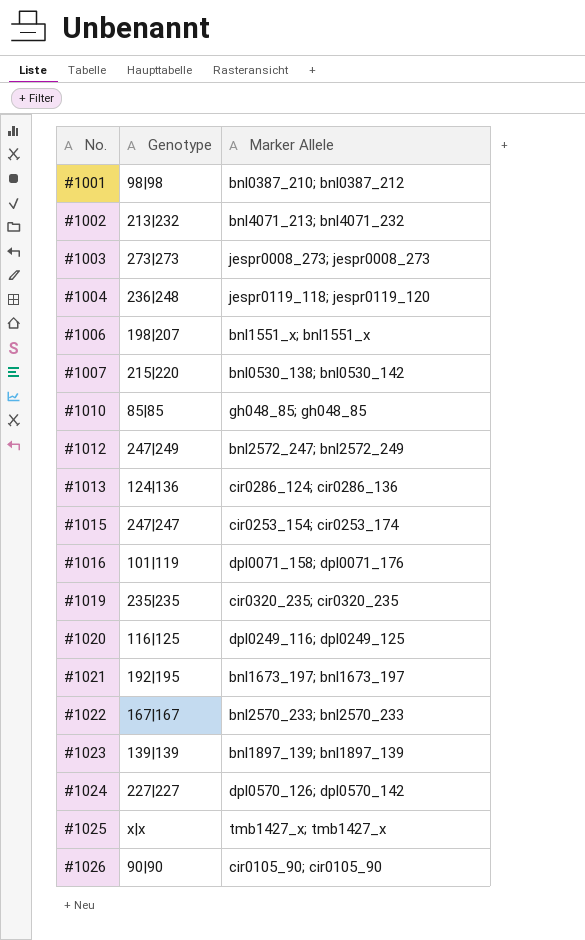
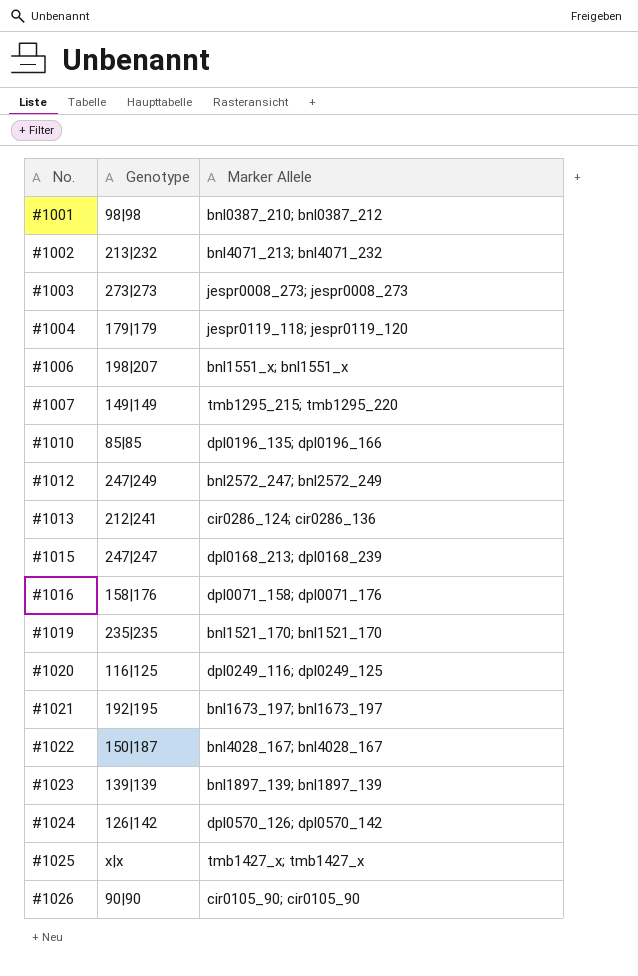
#1004 | Genotype: 236|248 -> 179|179
#1007 | Genotype: 215|220 -> 149|149
#1007 | Marker Allele: bnl0530_138; bnl0530_142 -> tmb1295_215; tmb1295_220
#1010 | Marker Allele: gh048_85; gh048_85 -> dpl0196_135; dpl0196_166
#1013 | Genotype: 124|136 -> 212|241
#1015 | Marker Allele: cir0253_154; cir0253_174 -> dpl0168_213; dpl0168_239
#1016 | Genotype: 101|119 -> 158|176
#1019 | Marker Allele: cir0320_235; cir0320_235 -> bnl1521_170; bnl1521_170
#1022 | Genotype: 167|167 -> 150|187
#1022 | Marker Allele: bnl2570_233; bnl2570_233 -> bnl4028_167; bnl4028_167
#1024 | Genotype: 227|227 -> 126|142

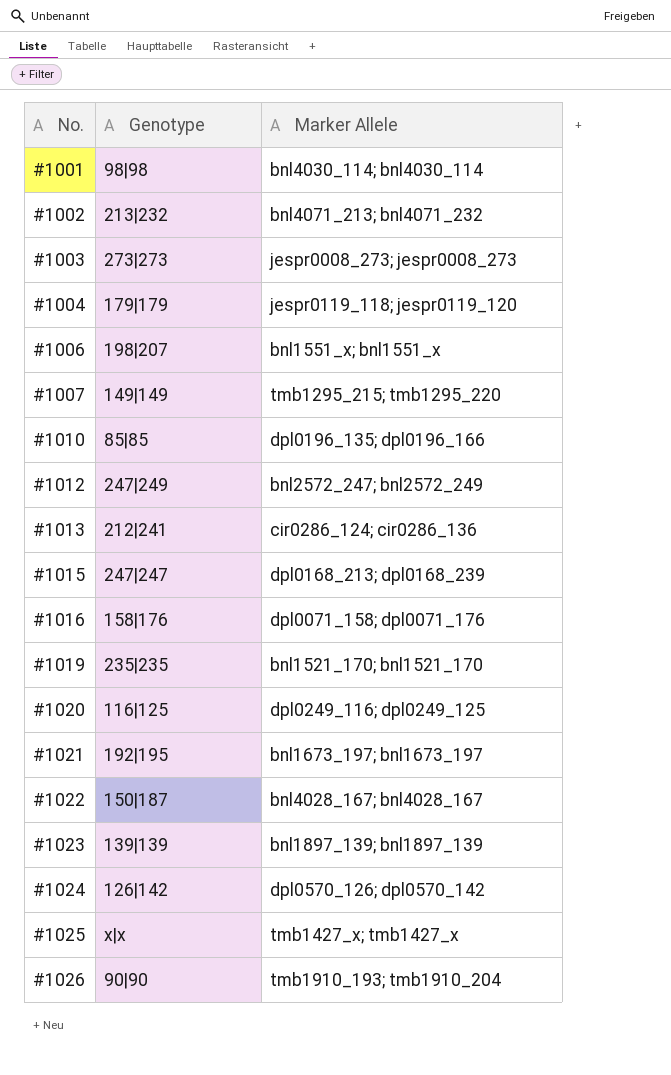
#1001 | Marker Allele: bnl0387_210; bnl0387_212 -> bnl4030_114; bnl4030_114
#1026 | Marker Allele: cir0105_90; cir0105_90 -> tmb1910_193; tmb1910_204

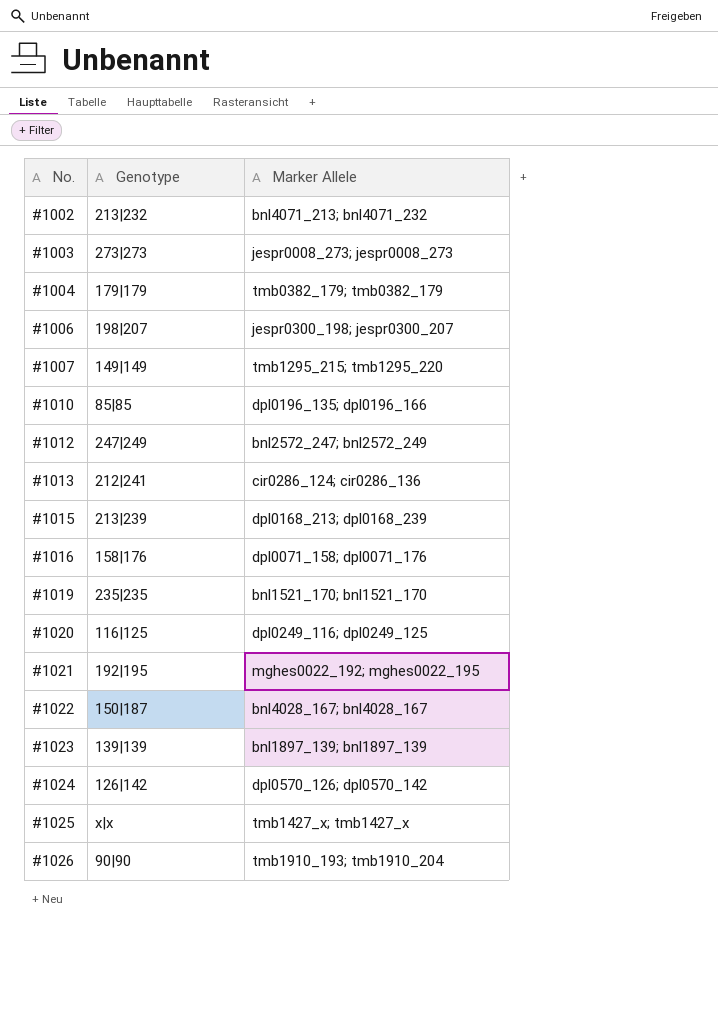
row #1001: 98|98 | bnl4030_114; bnl4030_114 -> none
#1004 | Marker Allele: jespr0119_118; jespr0119_120 -> tmb0382_179; tmb0382_179
#1006 | Marker Allele: bnl1551_x; bnl1551_x -> jespr0300_198; jespr0300_207
#1015 | Genotype: 247|247 -> 213|239
#1021 | Marker Allele: bnl1673_197; bnl1673_197 -> mghes0022_192; mghes0022_195

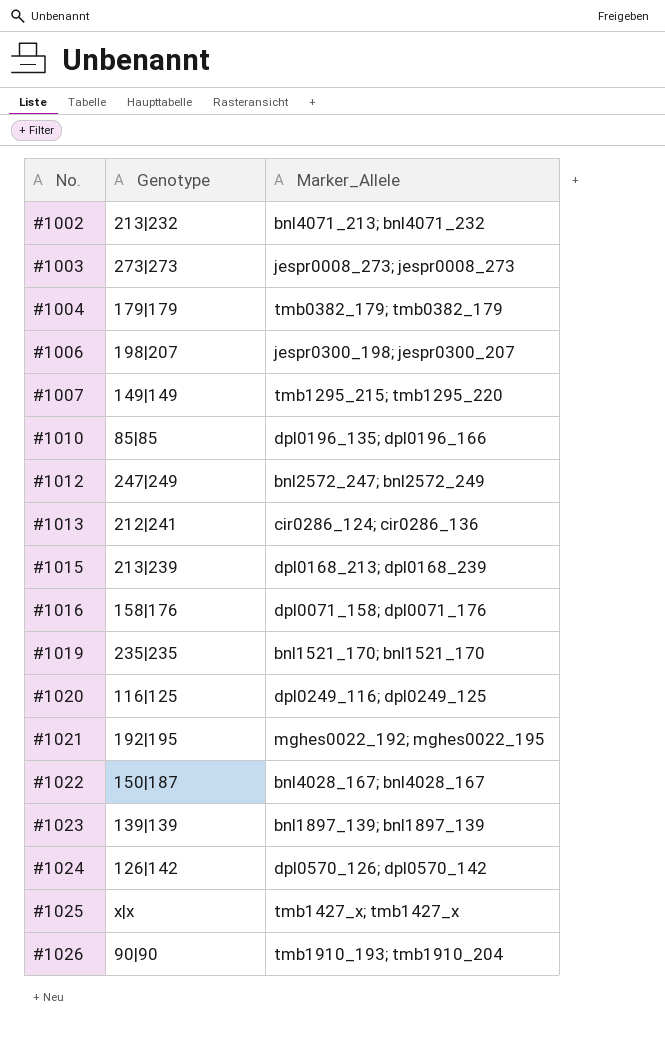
column name: Marker Allele -> Marker_Allele

